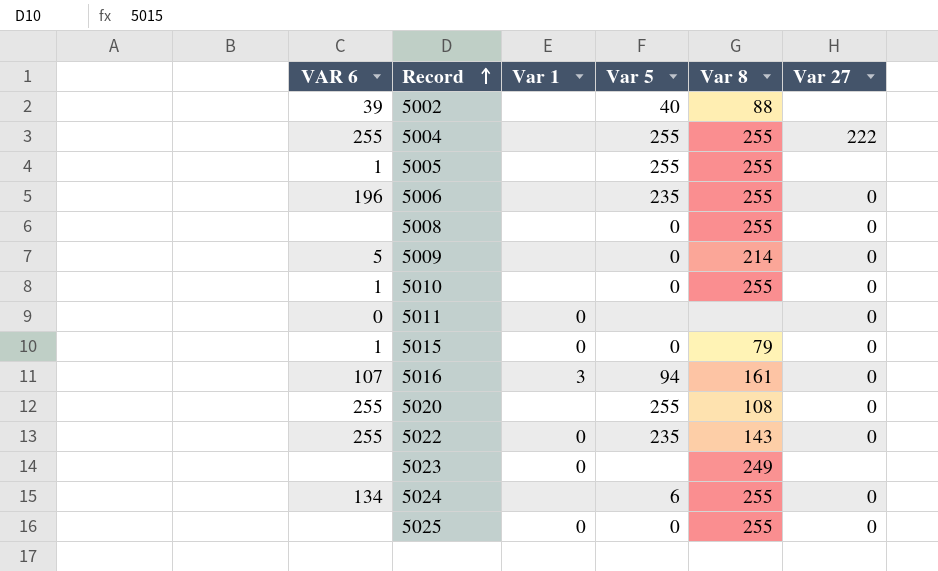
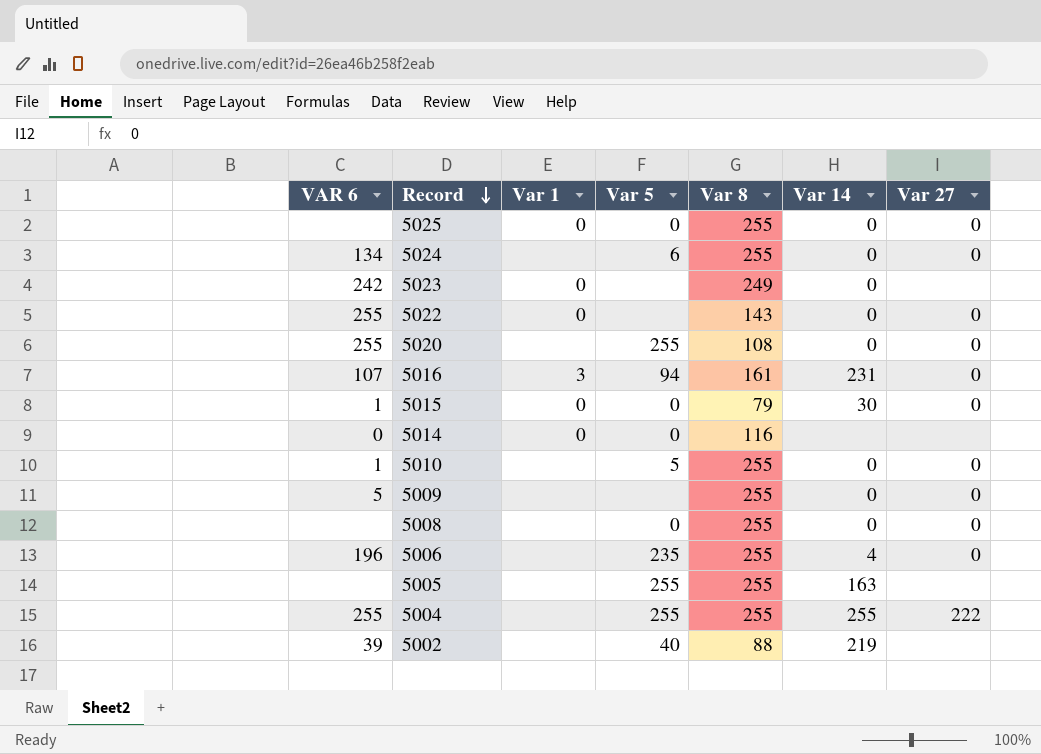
row order: Record ascending -> Record descending
column Var 14 | position: none -> 6
row 5011: 0 | 0 | none | none | 0 -> none
5023 | VAR 6: none -> 242
5022 | Var 5: 235 -> none
row 5014: none -> 0 | 0 | 0 | 116 | none | none
5010 | Var 5: 0 -> 5
5009 | Var 5: 0 -> none
5009 | Var 8: 214 -> 255
5005 | VAR 6: 1 -> none

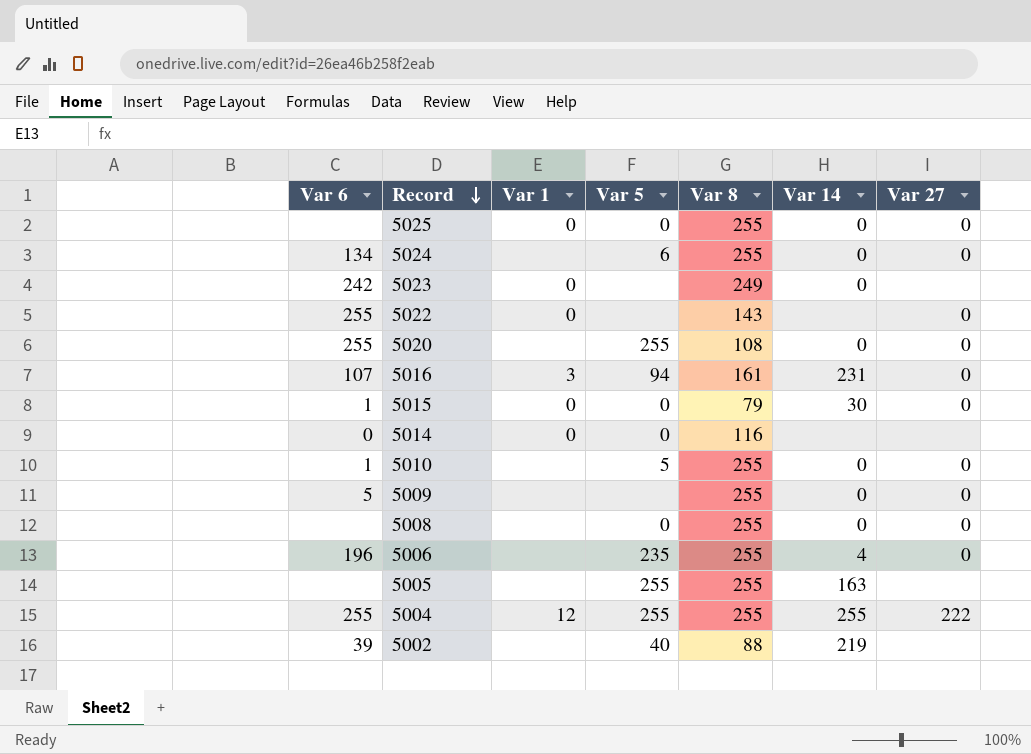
column name: VAR 6 -> Var 6
5022 | Var 14: 0 -> none
5004 | Var 1: none -> 12

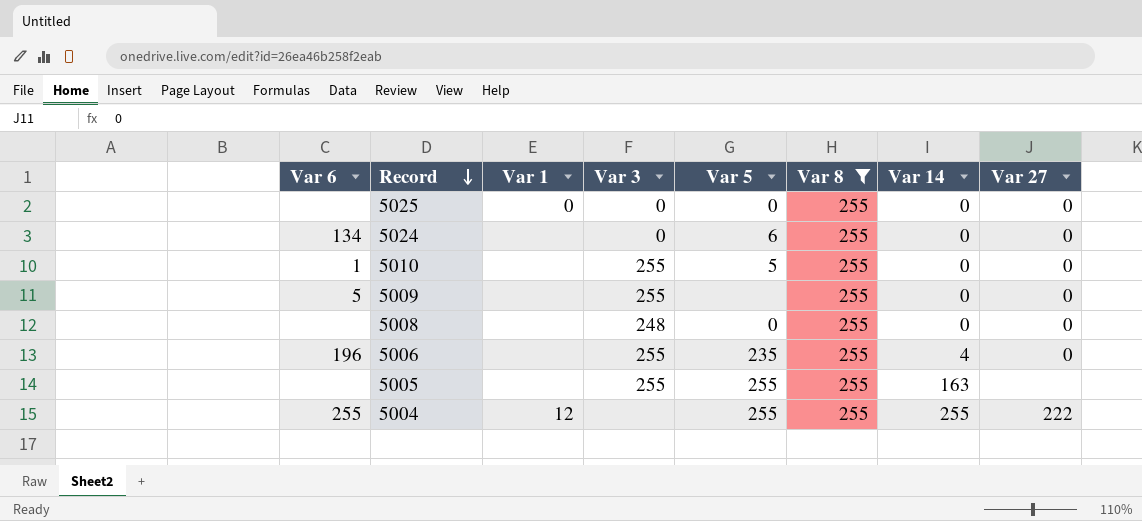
filter: none -> Var 8 = 255
column Var 3 | position: none -> 4

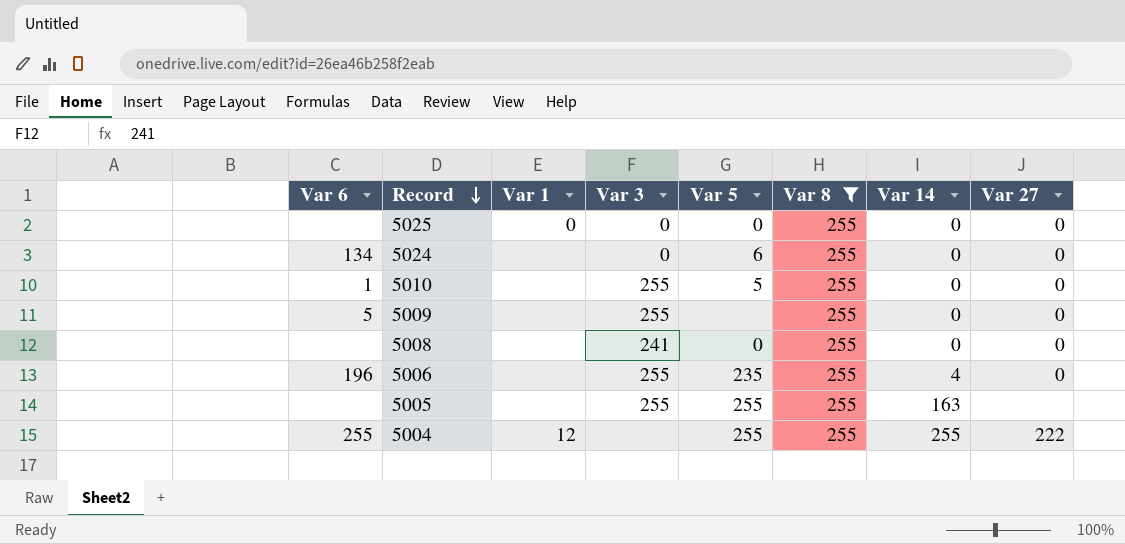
5008 | Var 3: 248 -> 241

